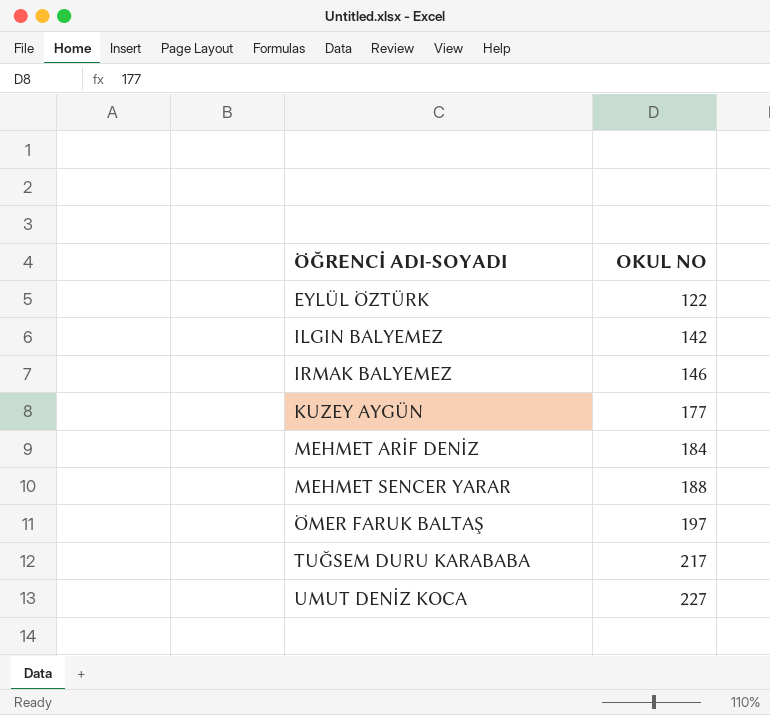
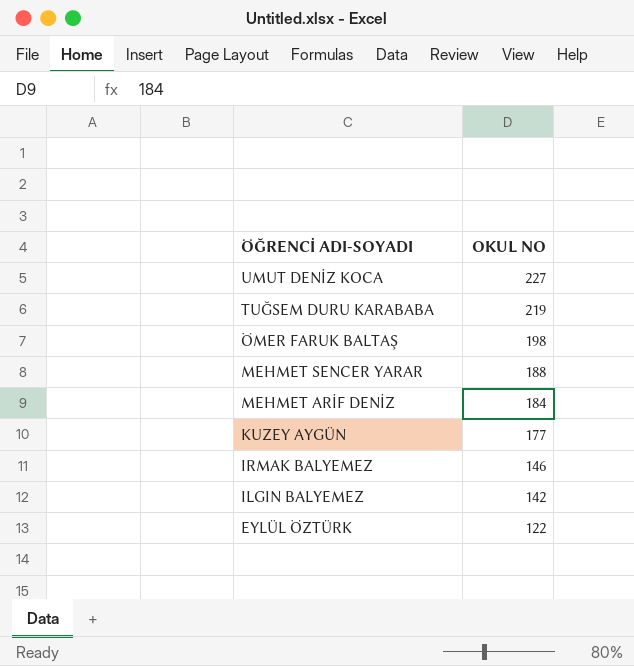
row order: ÖĞRENCİ ADI-SOYADI ascending -> ÖĞRENCİ ADI-SOYADI descending
TUĞSEM DURU KARABABA | OKUL NO: 217 -> 219
ÖMER FARUK BALTAŞ | OKUL NO: 197 -> 198

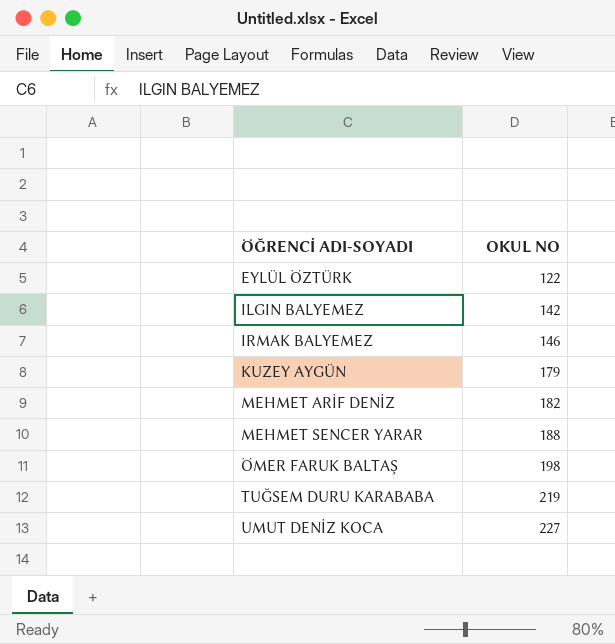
row order: ÖĞRENCİ ADI-SOYADI descending -> ÖĞRENCİ ADI-SOYADI ascending
KUZEY AYGÜN | OKUL NO: 177 -> 179
MEHMET ARİF DENİZ | OKUL NO: 184 -> 182

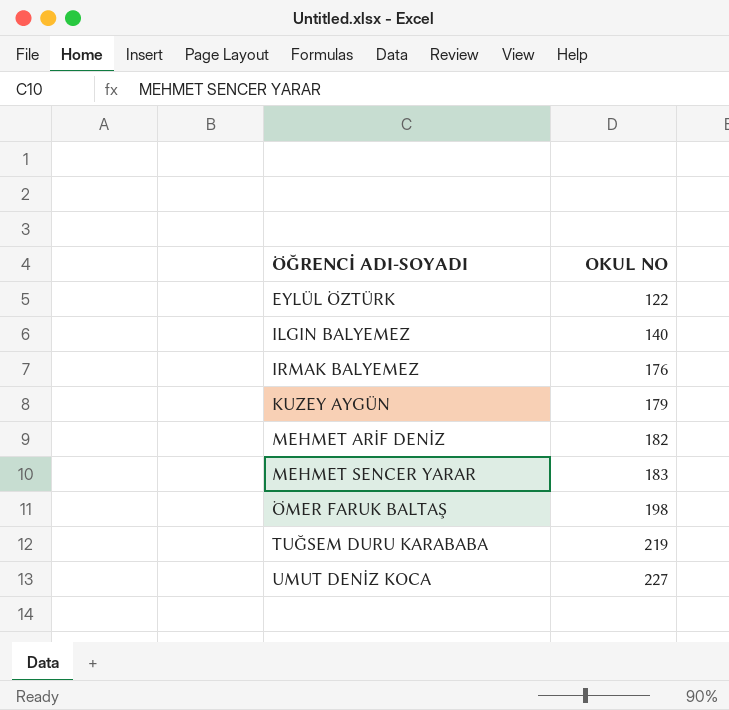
ILGIN BALYEMEZ | OKUL NO: 142 -> 140
IRMAK BALYEMEZ | OKUL NO: 146 -> 176
MEHMET SENCER YARAR | OKUL NO: 188 -> 183

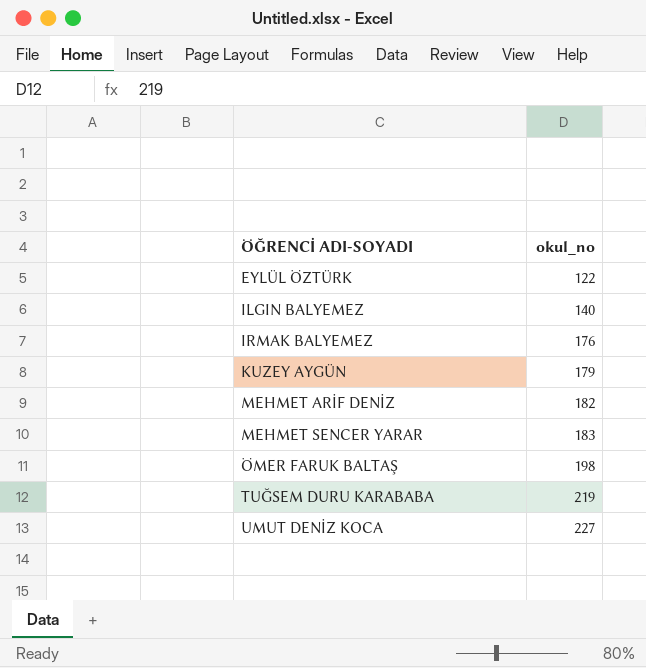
column name: OKUL NO -> okul_no

